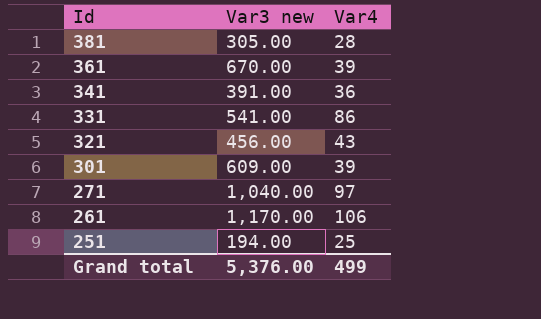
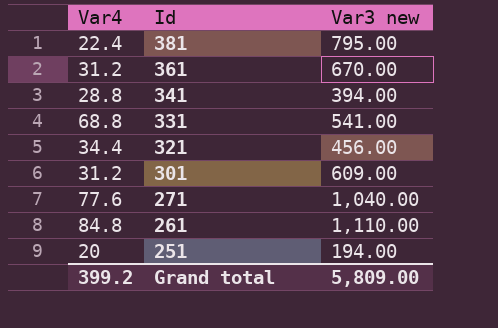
column Var4 | position: 3 -> 1
381 | Var4: 28 -> 22.4
381 | Var3 new: 305.00 -> 795.00
361 | Var4: 39 -> 31.2
341 | Var4: 36 -> 28.8
341 | Var3 new: 391.00 -> 394.00
331 | Var4: 86 -> 68.8
321 | Var4: 43 -> 34.4
301 | Var4: 39 -> 31.2
271 | Var4: 97 -> 77.6
261 | Var4: 106 -> 84.8
261 | Var3 new: 1,170.00 -> 1,110.00
251 | Var4: 25 -> 20
Grand total | Var4: 499 -> 399.2
Grand total | Var3 new: 5,376.00 -> 5,809.00

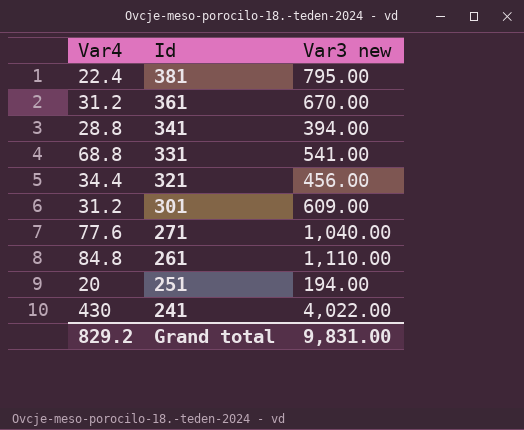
row 241: none -> 430 | 4,022.00
Grand total | Var4: 399.2 -> 829.2
Grand total | Var3 new: 5,809.00 -> 9,831.00

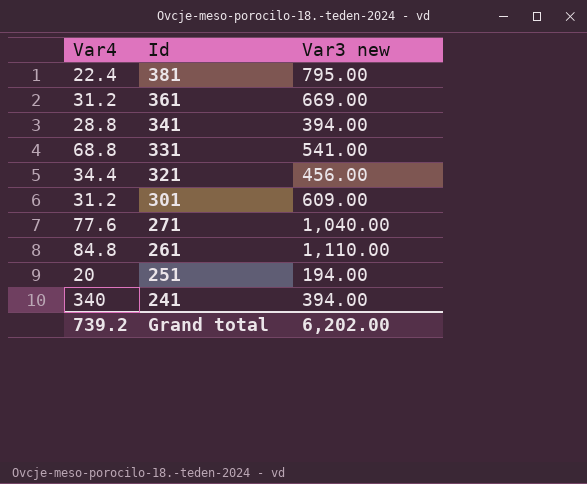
361 | Var3 new: 670.00 -> 669.00
241 | Var4: 430 -> 340
241 | Var3 new: 4,022.00 -> 394.00
Grand total | Var4: 829.2 -> 739.2
Grand total | Var3 new: 9,831.00 -> 6,202.00

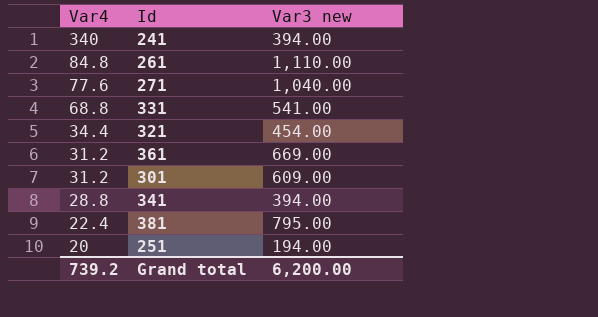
row order: Id descending -> Var4 descending
321 | Var3 new: 456.00 -> 454.00
Grand total | Var3 new: 6,202.00 -> 6,200.00

